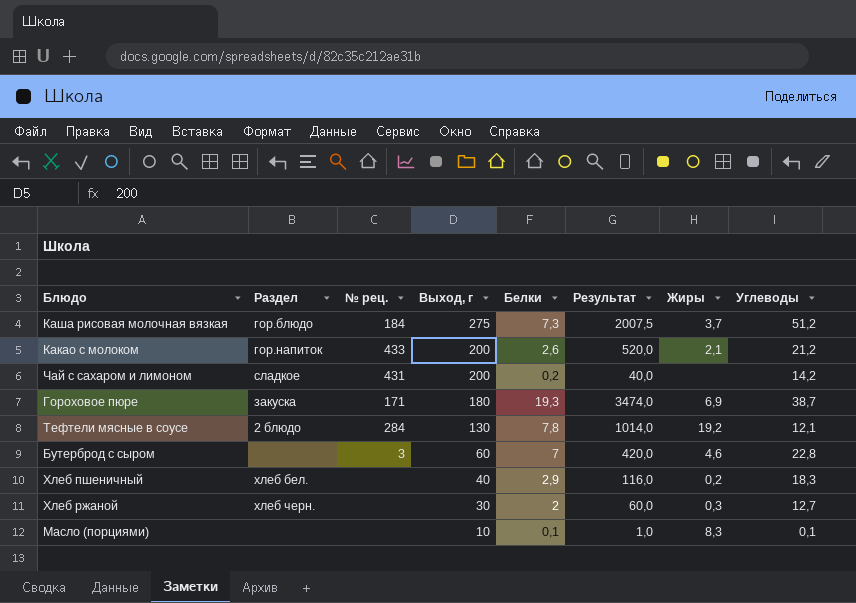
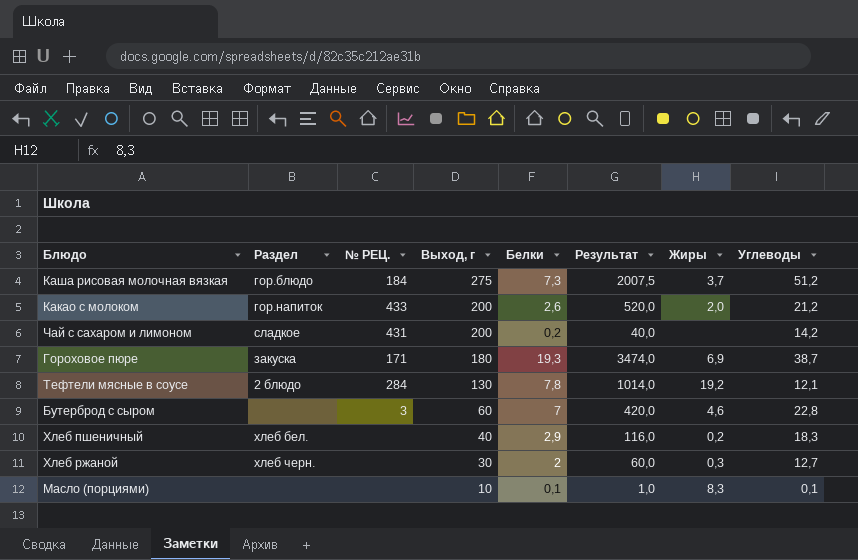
column name: № рец. -> № РЕЦ.
Какао с молоком | Жиры: 2,1 -> 2,0

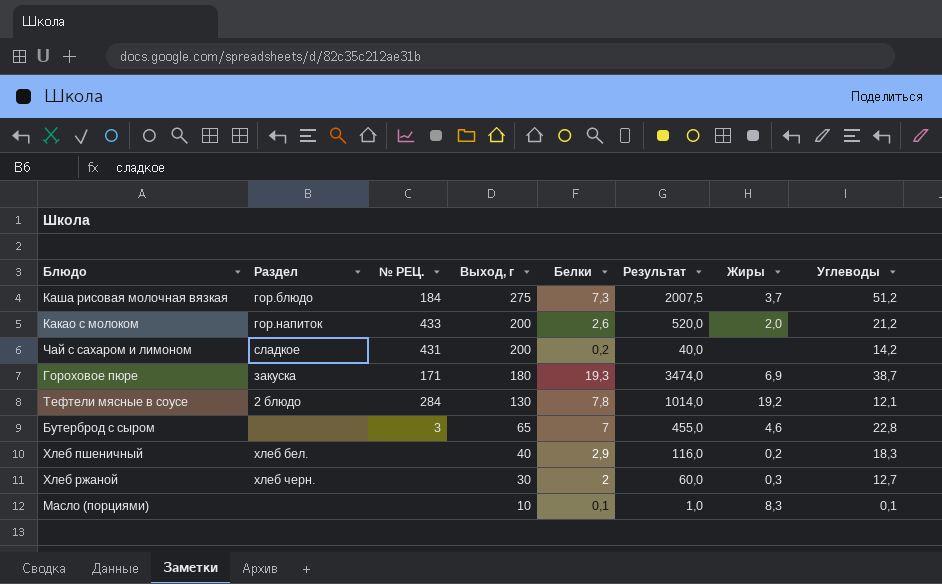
Бутерброд с сыром | Выход, г: 60 -> 65
Бутерброд с сыром | Результат: 420,0 -> 455,0

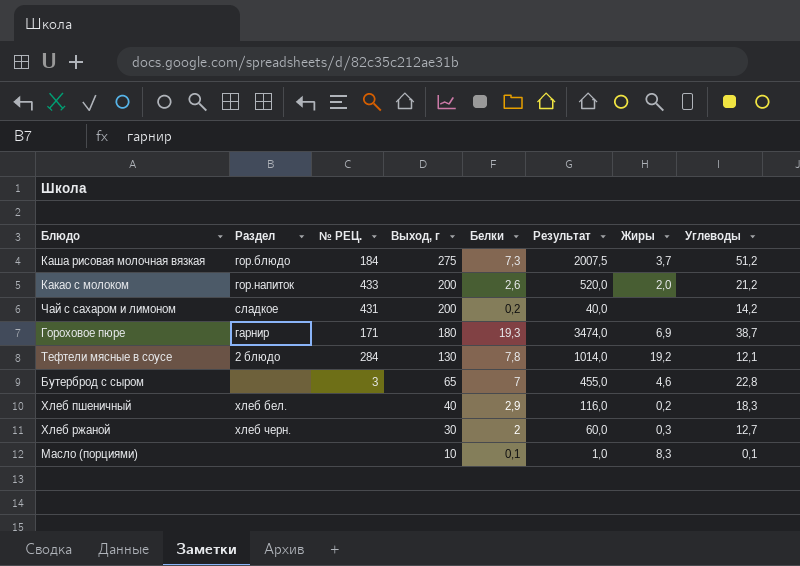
Гороховое пюре | Раздел: закуска -> гарнир

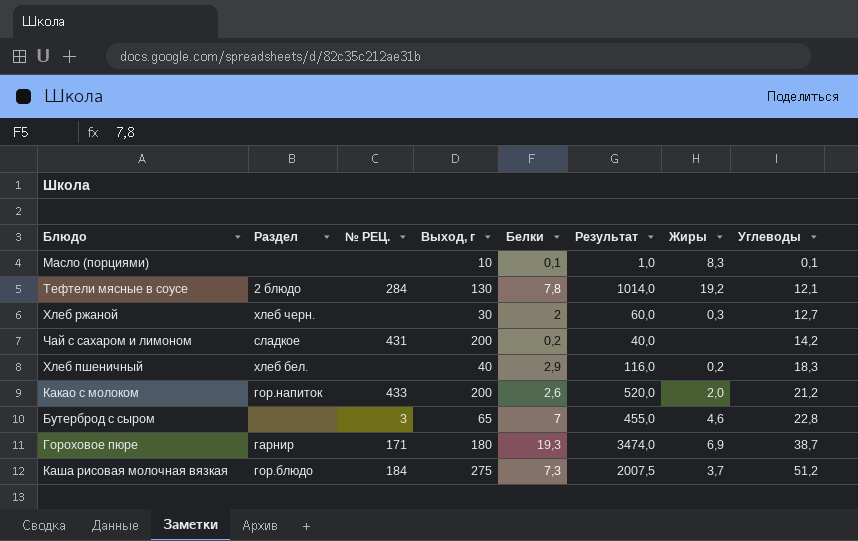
row order: Выход, г descending -> Углеводы ascending

